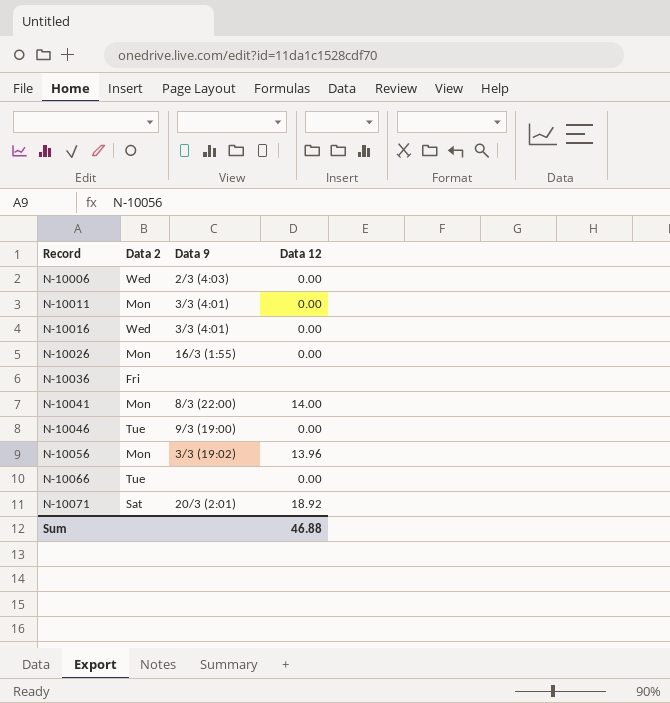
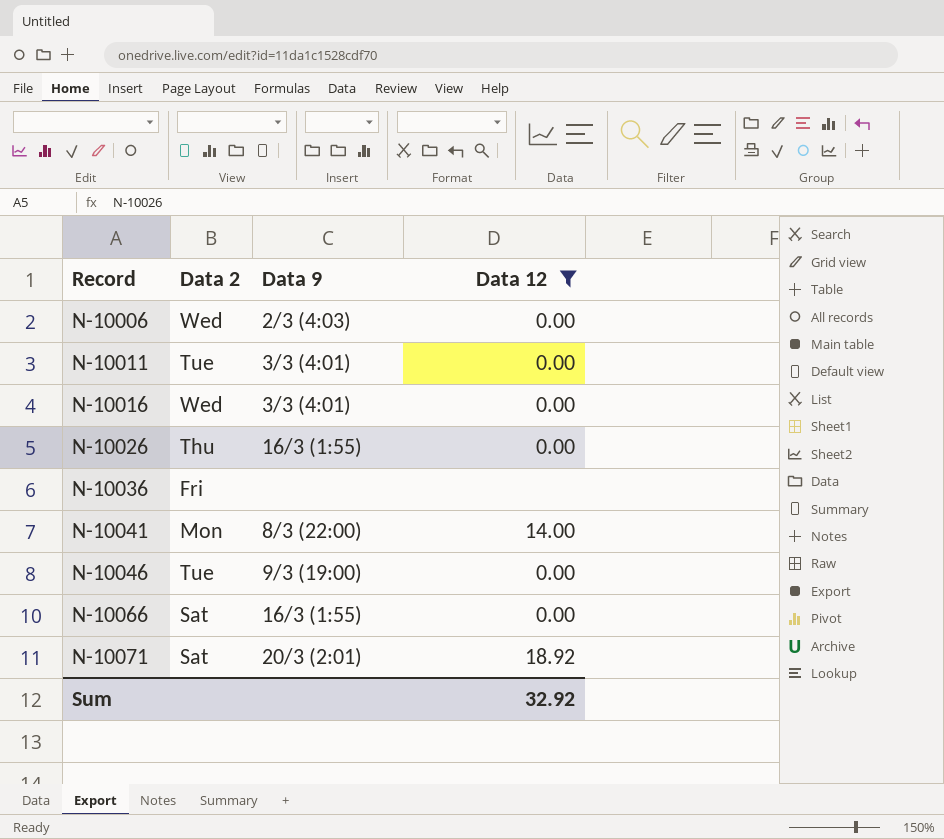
filter: none -> Data 12 != 13.96
N-10011 | Data 2: Mon -> Tue
N-10026 | Data 2: Mon -> Thu
N-10066 | Data 2: Tue -> Sat
N-10066 | Data 9: none -> 16/3 (1:55)
Sum | Data 12: 46.88 -> 32.92

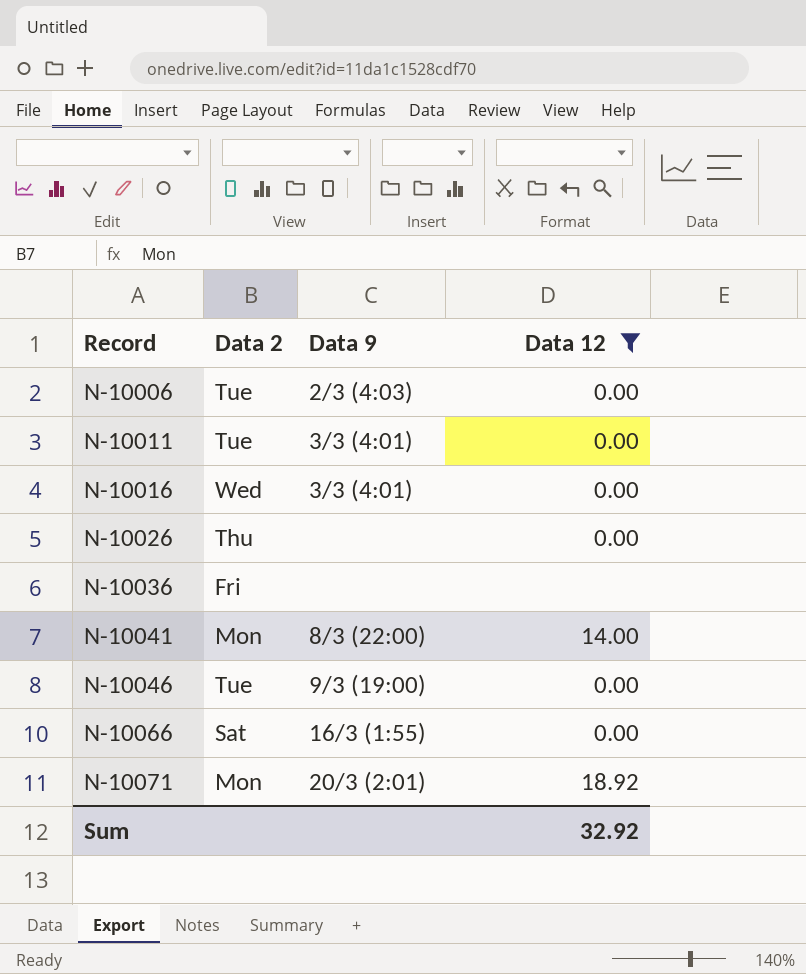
N-10006 | Data 2: Wed -> Tue
N-10026 | Data 9: 16/3 (1:55) -> none
N-10071 | Data 2: Sat -> Mon

